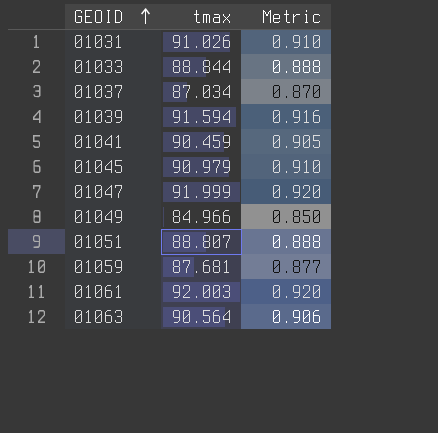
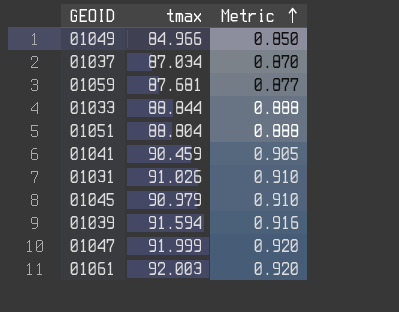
row order: GEOID ascending -> Metric ascending
row 01063: 90.564 | 0.906 -> none
01051 | tmax: 88.807 -> 88.804

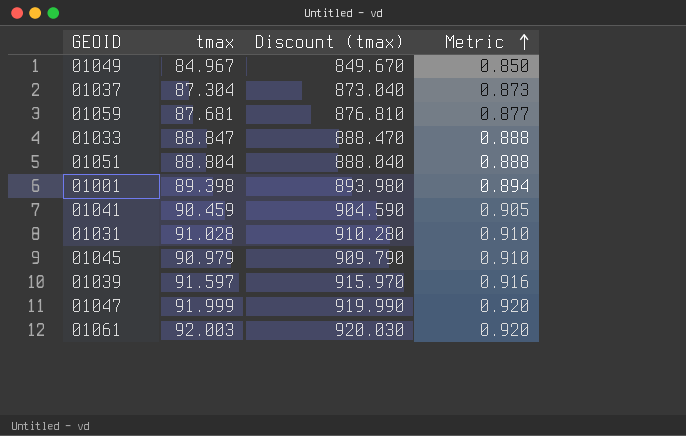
column Discount (tmax) | formula: none -> [tmax] * 10
01049 | tmax: 84.966 -> 84.967
01037 | tmax: 87.034 -> 87.304
01037 | Metric: 0.870 -> 0.873
01033 | tmax: 88.844 -> 88.847
row 01001: none -> 89.398 | 893.980 | 0.894
01031 | tmax: 91.026 -> 91.028
01039 | tmax: 91.594 -> 91.597

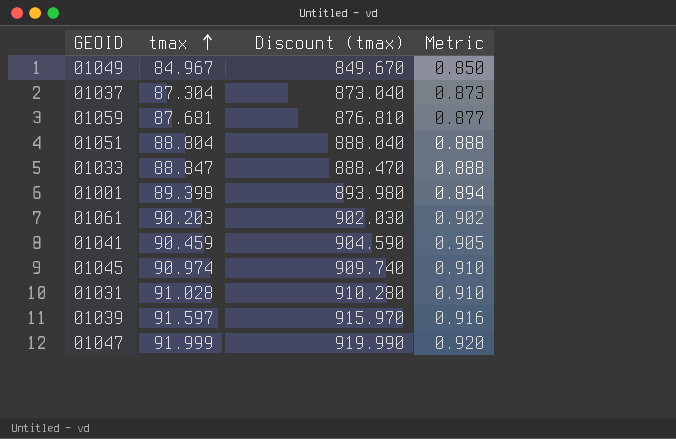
row order: Metric ascending -> tmax ascending
01061 | tmax: 92.003 -> 90.203
01061 | Discount (tmax): 920.030 -> 902.030
01061 | Metric: 0.920 -> 0.902
01045 | tmax: 90.979 -> 90.974
01045 | Discount (tmax): 909.790 -> 909.740

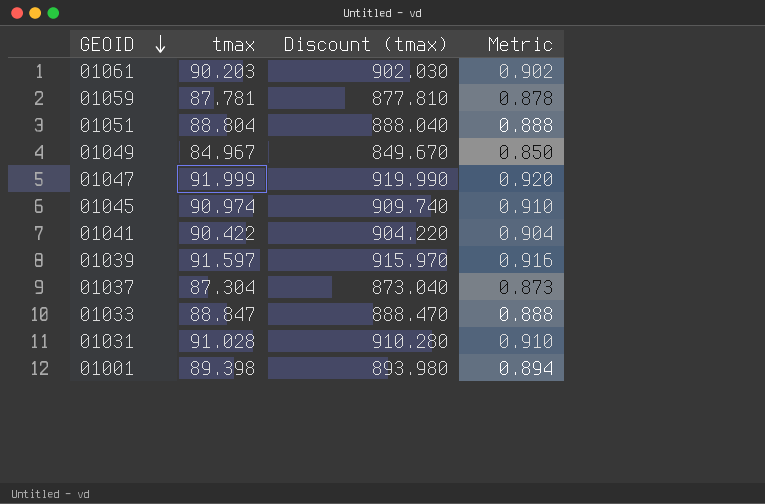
row order: tmax ascending -> GEOID descending
01059 | tmax: 87.681 -> 87.781
01059 | Discount (tmax): 876.810 -> 877.810
01059 | Metric: 0.877 -> 0.878
01041 | tmax: 90.459 -> 90.422
01041 | Discount (tmax): 904.590 -> 904.220
01041 | Metric: 0.905 -> 0.904

